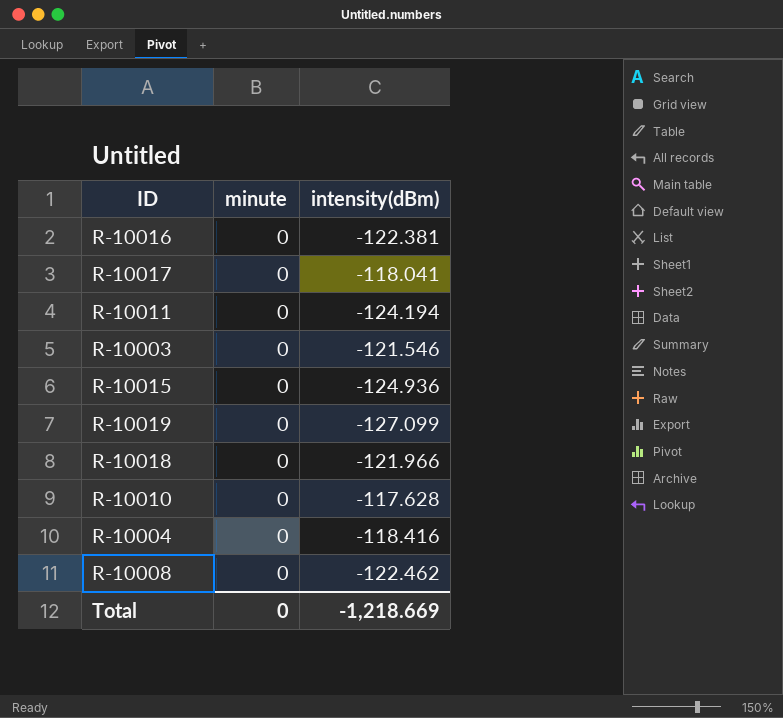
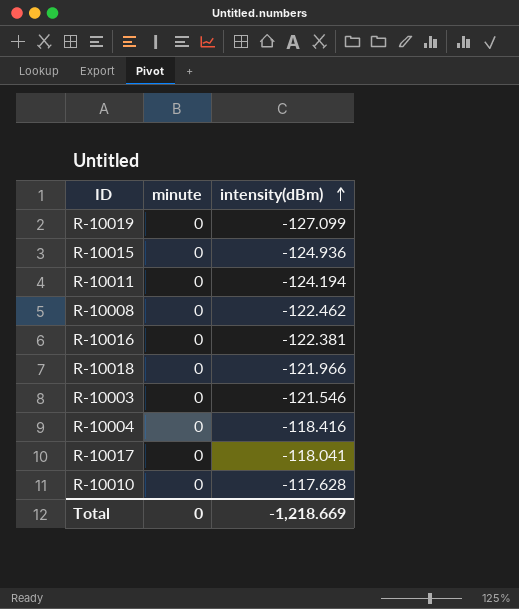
row order: none -> intensity(dBm) ascending

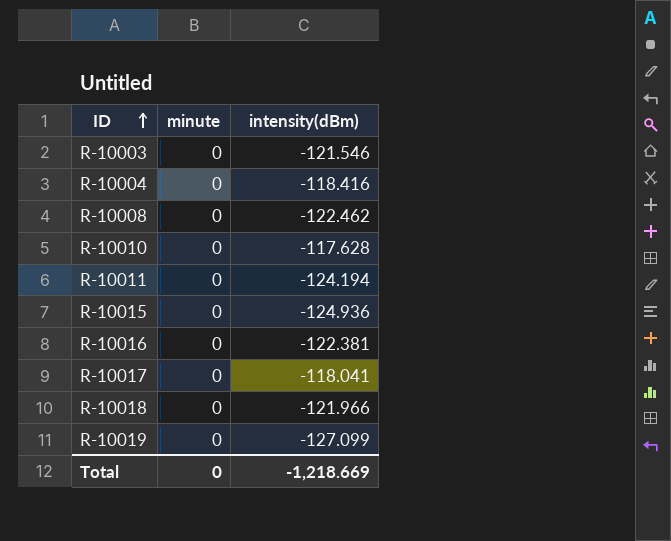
row order: intensity(dBm) ascending -> ID ascending

